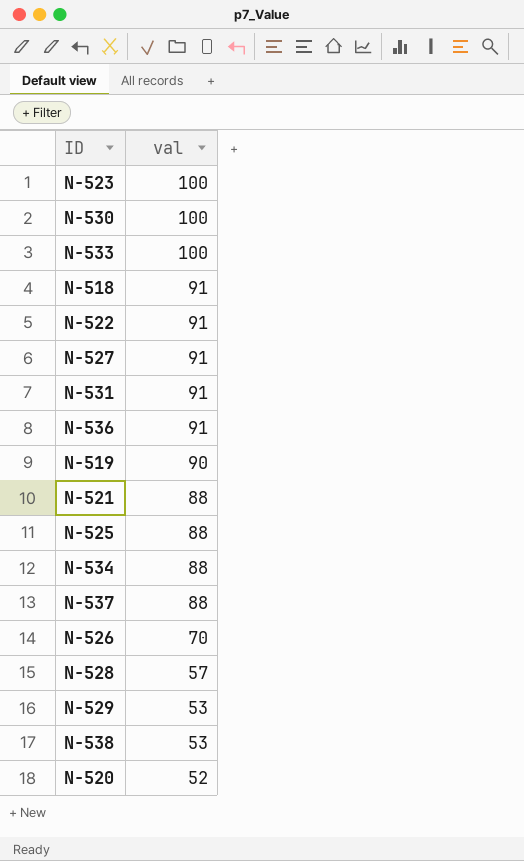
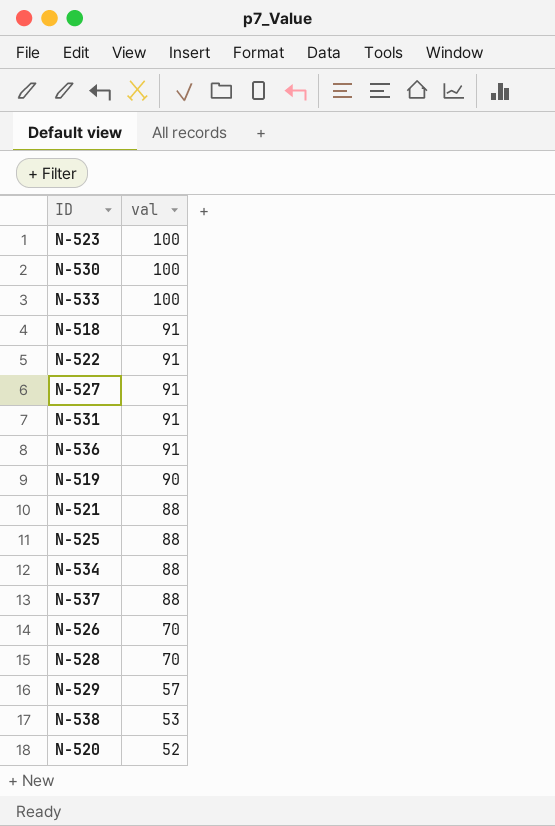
N-528 | val: 57 -> 70
N-529 | val: 53 -> 57

